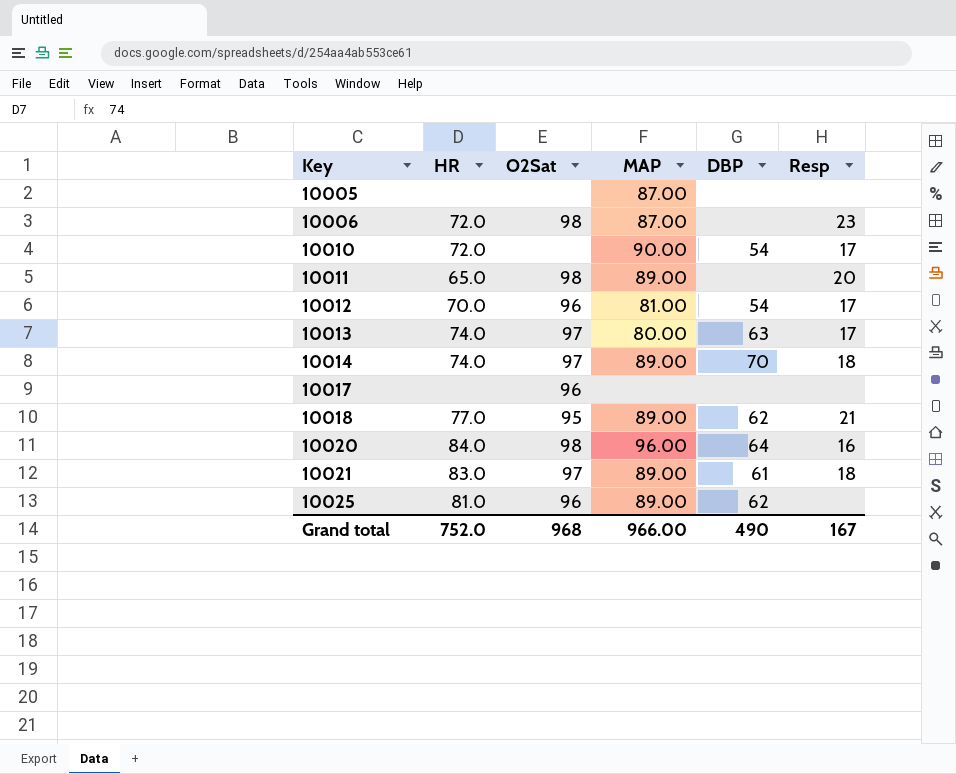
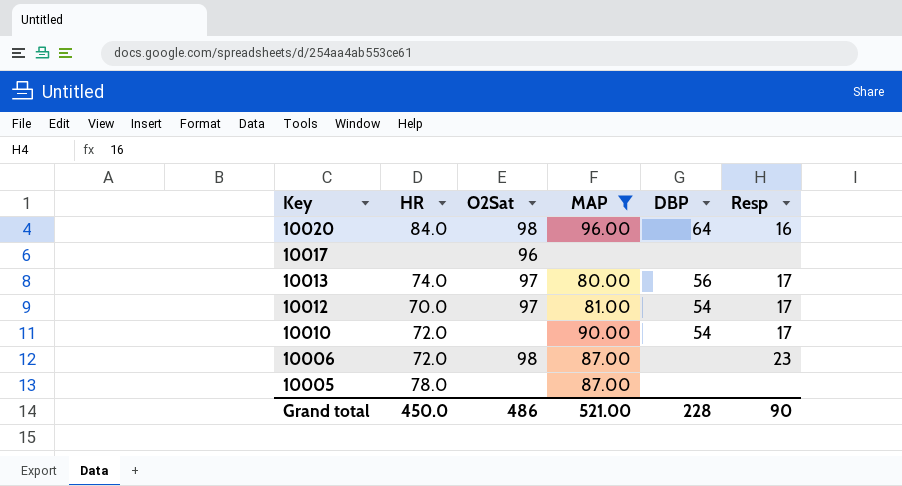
filter: none -> MAP != 89.00
row order: Key ascending -> Key descending
10013 | DBP: 63 -> 56
10012 | O2Sat: 96 -> 97
10005 | HR: none -> 78.0
Grand total | HR: 752.0 -> 450.0
Grand total | O2Sat: 968 -> 486
Grand total | MAP: 966.00 -> 521.00
Grand total | DBP: 490 -> 228
Grand total | Resp: 167 -> 90

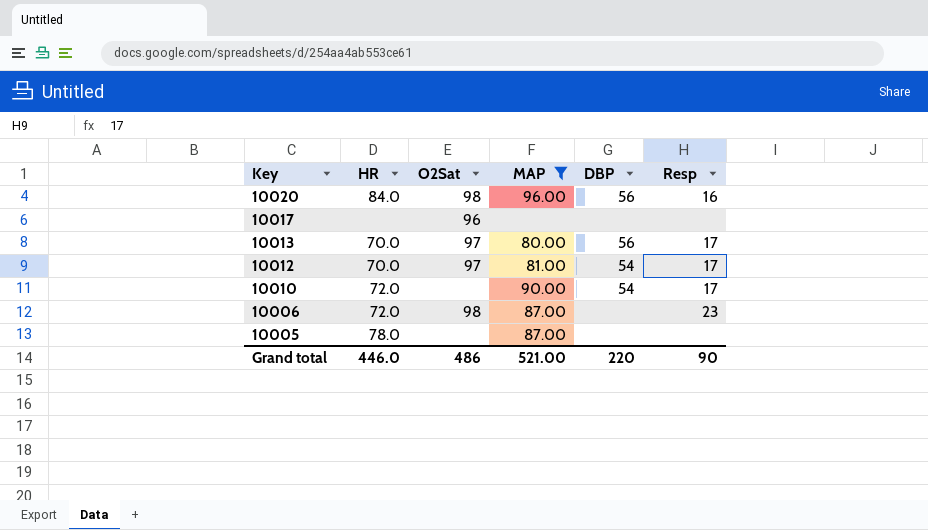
10020 | DBP: 64 -> 56
10013 | HR: 74.0 -> 70.0
Grand total | HR: 450.0 -> 446.0
Grand total | DBP: 228 -> 220

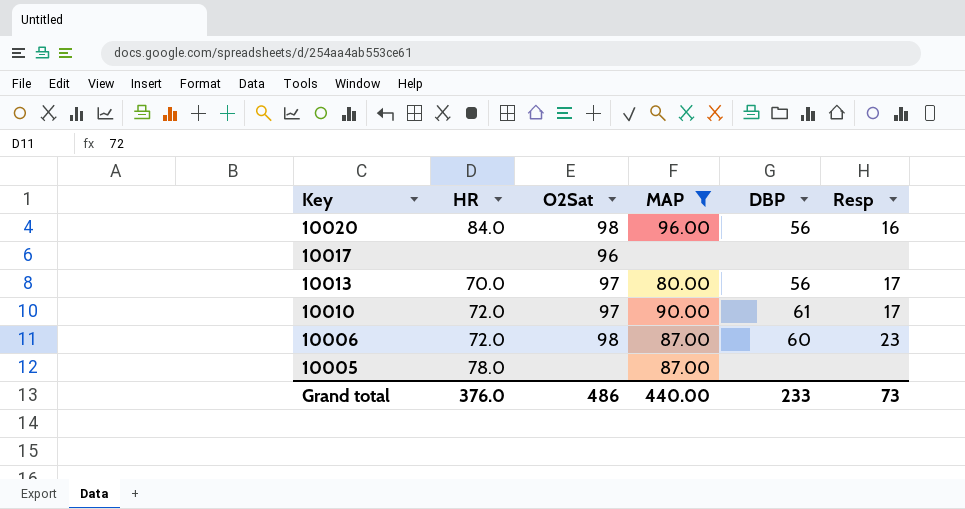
row 10012: 70.0 | 97 | 81.00 | 54 | 17 -> none
10010 | O2Sat: none -> 97
10010 | DBP: 54 -> 61
10006 | DBP: none -> 60
Grand total | HR: 446.0 -> 376.0
Grand total | MAP: 521.00 -> 440.00
Grand total | DBP: 220 -> 233
Grand total | Resp: 90 -> 73

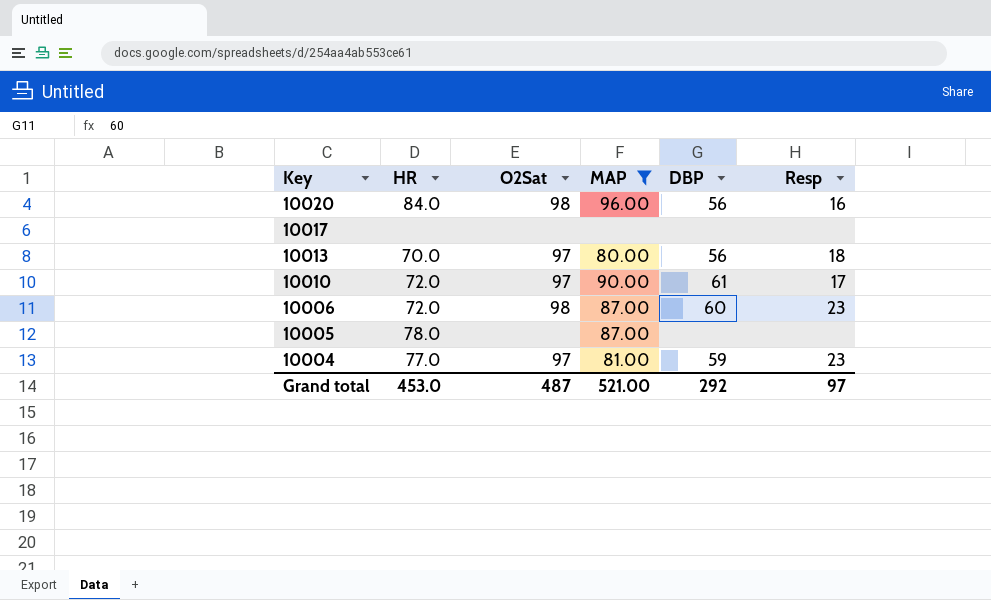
10017 | O2Sat: 96 -> none
10013 | Resp: 17 -> 18
row 10004: none -> 77.0 | 97 | 81.00 | 59 | 23
Grand total | HR: 376.0 -> 453.0
Grand total | O2Sat: 486 -> 487
Grand total | MAP: 440.00 -> 521.00
Grand total | DBP: 233 -> 292
Grand total | Resp: 73 -> 97

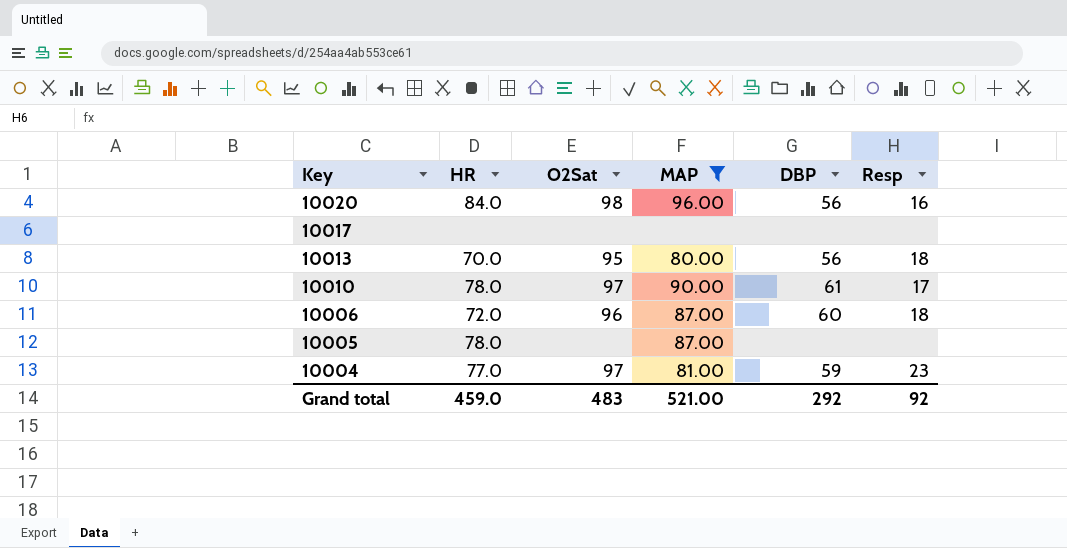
10013 | O2Sat: 97 -> 95
10010 | HR: 72.0 -> 78.0
10006 | O2Sat: 98 -> 96
10006 | Resp: 23 -> 18
Grand total | HR: 453.0 -> 459.0
Grand total | O2Sat: 487 -> 483
Grand total | Resp: 97 -> 92

